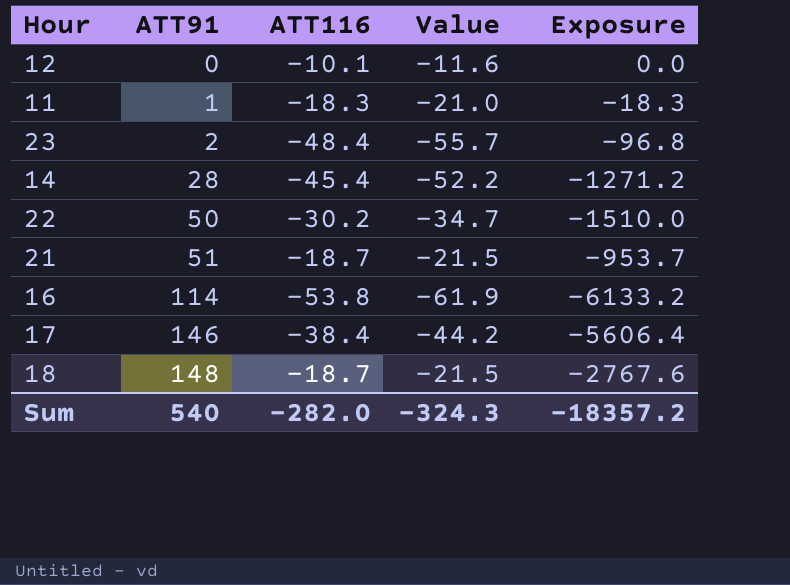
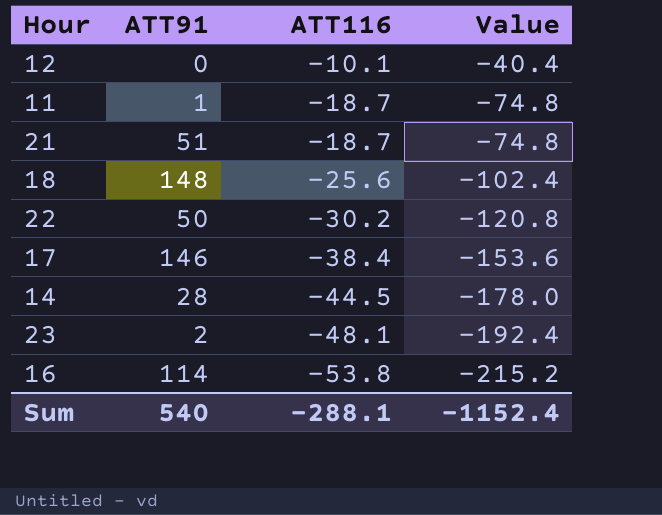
row order: ATT91 ascending -> ATT116 descending
column Exposure | formula: [ATT91] * [ATT116] -> none
column Value | formula: [ATT116] * 1.15 -> [ATT116] * 4
11 | ATT116: -18.3 -> -18.7
18 | ATT116: -18.7 -> -25.6
14 | ATT116: -45.4 -> -44.5
23 | ATT116: -48.4 -> -48.1
Sum | ATT116: -282.0 -> -288.1
Sum | Value: -324.3 -> -1152.4

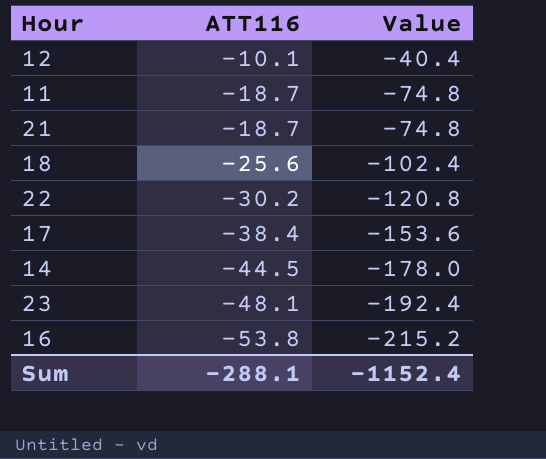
column ATT91 | position: 2 -> none

